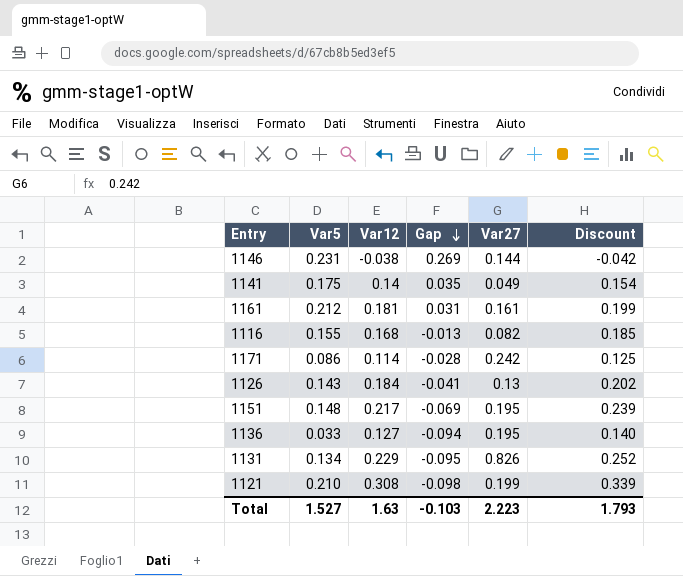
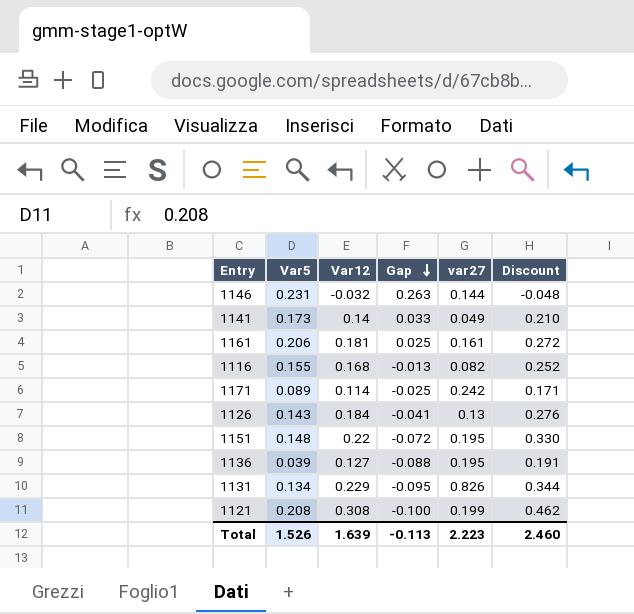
column name: Var27 -> var27
column Discount | formula: [Var12] * 1.1 -> [Var12] * 1.5
1146 | Var12: -0.038 -> -0.032
1146 | Gap: 0.269 -> 0.263
1141 | Var5: 0.175 -> 0.173
1141 | Gap: 0.035 -> 0.033
1161 | Var5: 0.212 -> 0.206
1161 | Gap: 0.031 -> 0.025
1171 | Var5: 0.086 -> 0.089
1171 | Gap: -0.028 -> -0.025
1151 | Var12: 0.217 -> 0.22
1151 | Gap: -0.069 -> -0.072
1136 | Var5: 0.033 -> 0.039
1136 | Gap: -0.094 -> -0.088
1121 | Var5: 0.210 -> 0.208
1121 | Gap: -0.098 -> -0.100
Total | Var5: 1.527 -> 1.526
Total | Var12: 1.63 -> 1.639
Total | Gap: -0.103 -> -0.113
Total | Discount: 1.793 -> 2.460

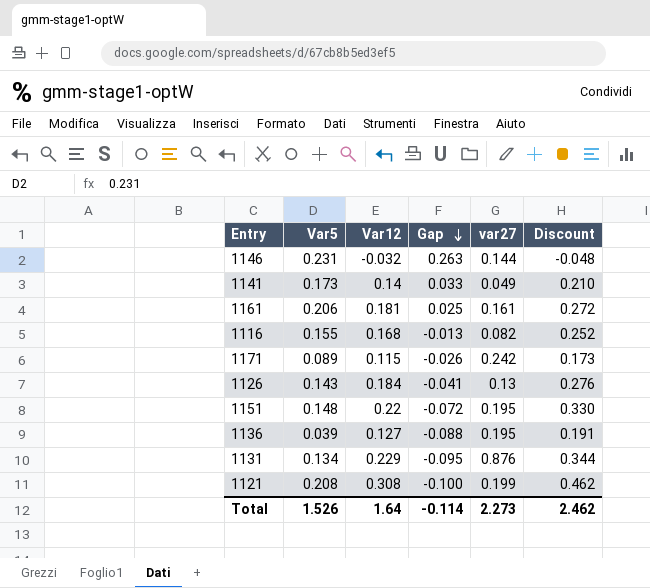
1171 | Var12: 0.114 -> 0.115
1171 | Gap: -0.025 -> -0.026
1171 | Discount: 0.171 -> 0.173
1131 | var27: 0.826 -> 0.876
Total | Var12: 1.639 -> 1.64
Total | Gap: -0.113 -> -0.114
Total | var27: 2.223 -> 2.273
Total | Discount: 2.460 -> 2.462

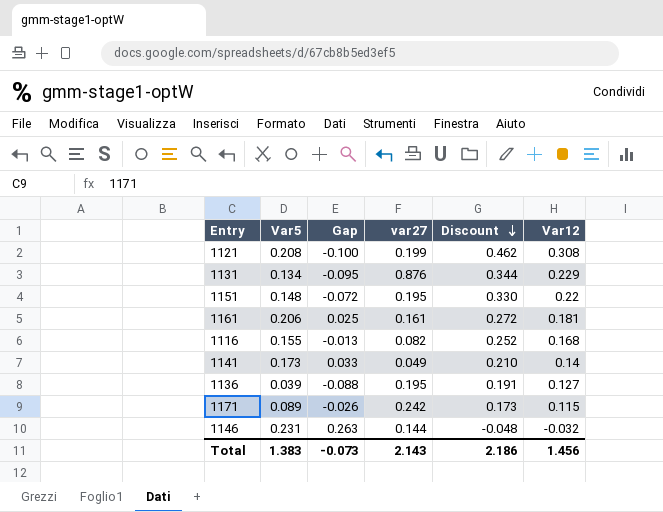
row order: Gap descending -> Discount descending
column Var12 | position: 3 -> 6
row 1126: 0.143 | 0.184 | -0.041 | 0.13 | 0.276 -> none
Total | Var5: 1.526 -> 1.383
Total | Gap: -0.114 -> -0.073
Total | var27: 2.273 -> 2.143
Total | Discount: 2.462 -> 2.186
Total | Var12: 1.64 -> 1.456

